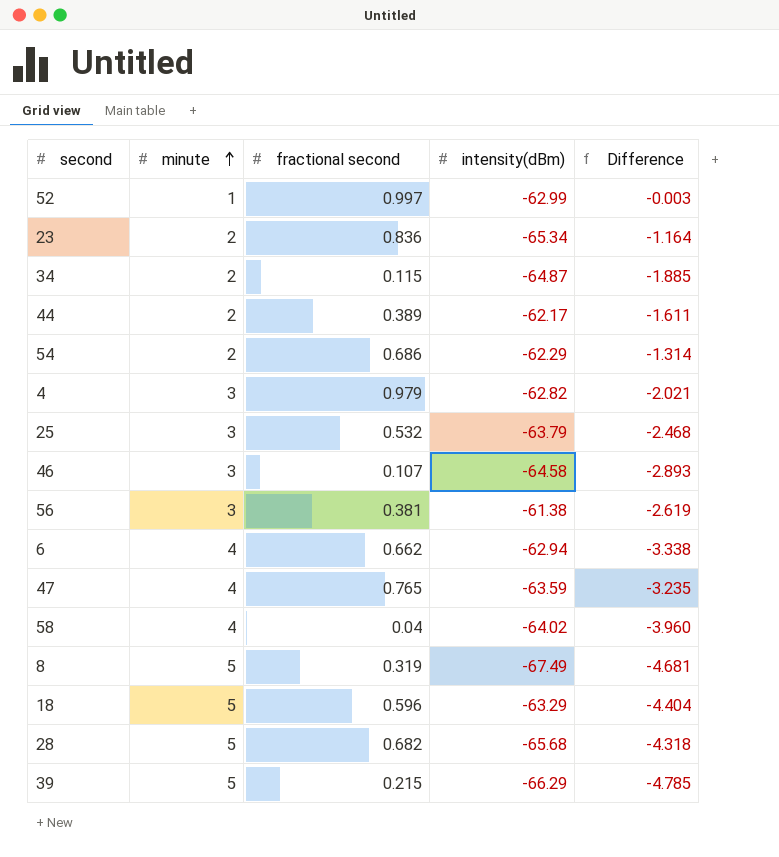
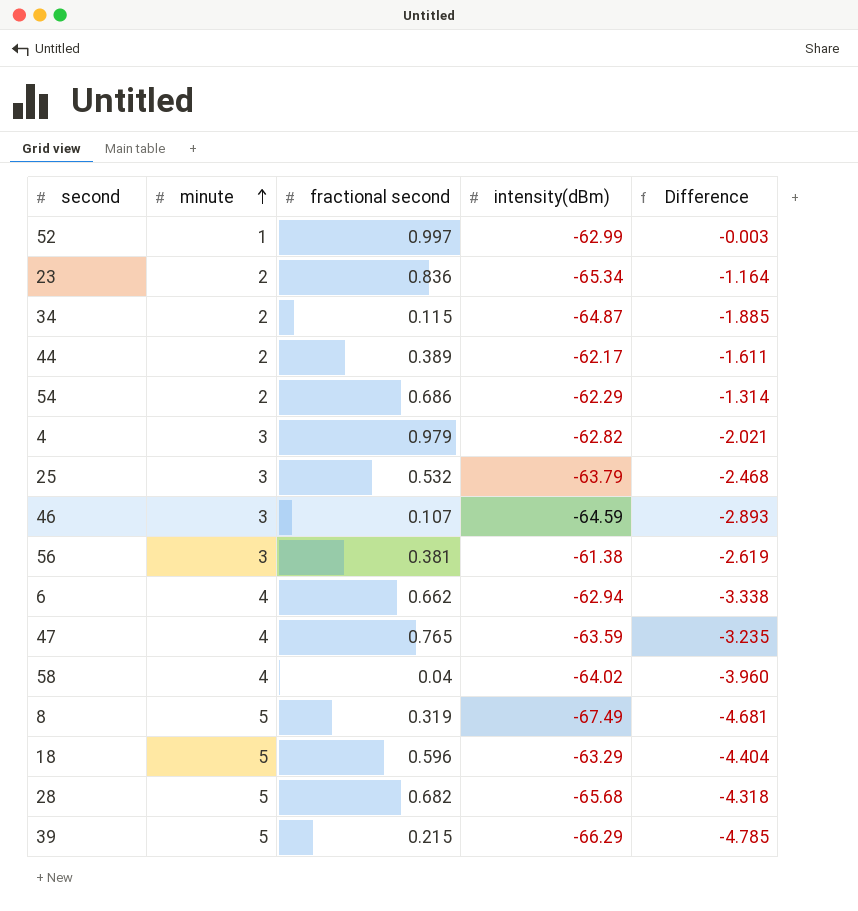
46 | intensity(dBm): -64.58 -> -64.59

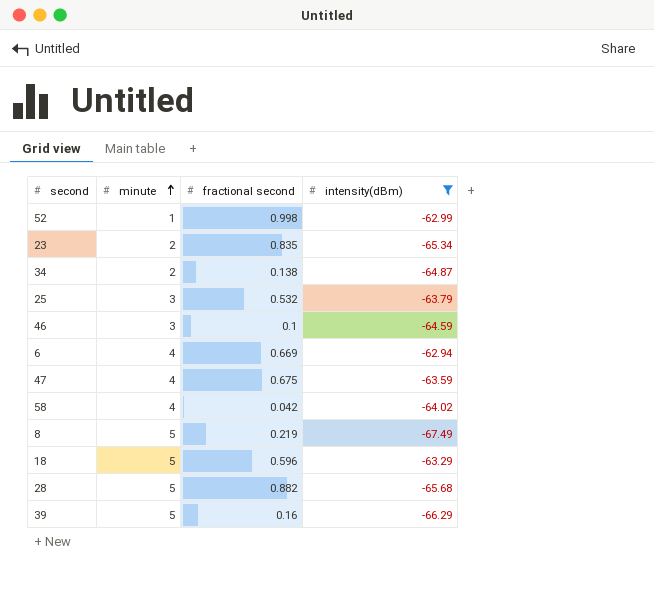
filter: none -> intensity(dBm) <= -62.94
column Difference | formula: [fractional second] - [minute] -> none
52 | fractional second: 0.997 -> 0.998
23 | fractional second: 0.836 -> 0.835
34 | fractional second: 0.115 -> 0.138
46 | fractional second: 0.107 -> 0.1
6 | fractional second: 0.662 -> 0.669
47 | fractional second: 0.765 -> 0.675
58 | fractional second: 0.04 -> 0.042
8 | fractional second: 0.319 -> 0.219
28 | fractional second: 0.682 -> 0.882
39 | fractional second: 0.215 -> 0.16

